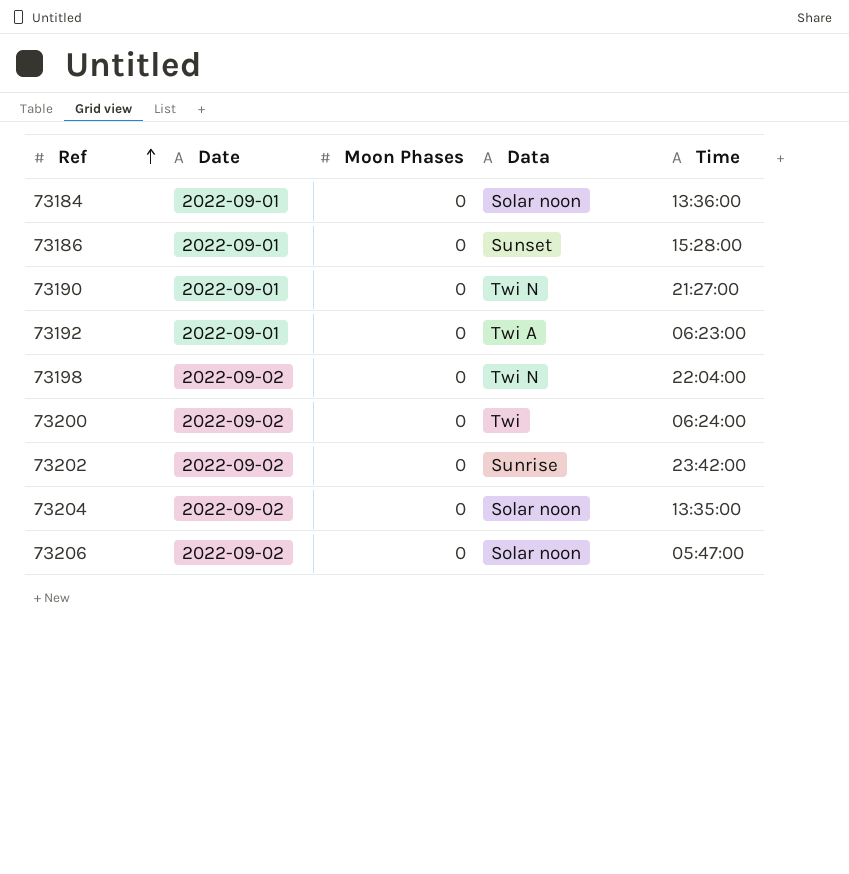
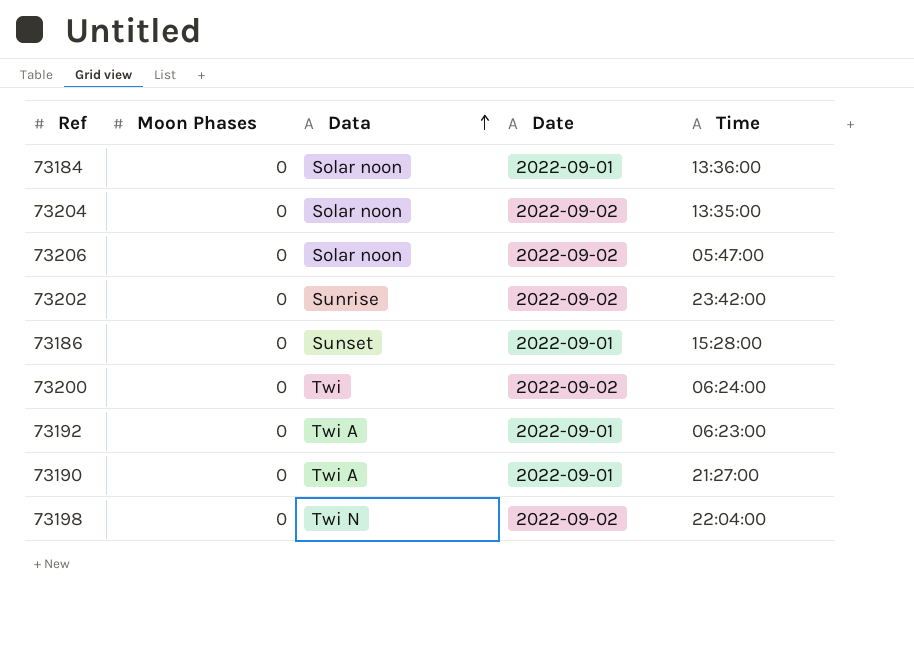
row order: Ref ascending -> Data ascending
column Date | position: 2 -> 4
73190 | Data: Twi N -> Twi A

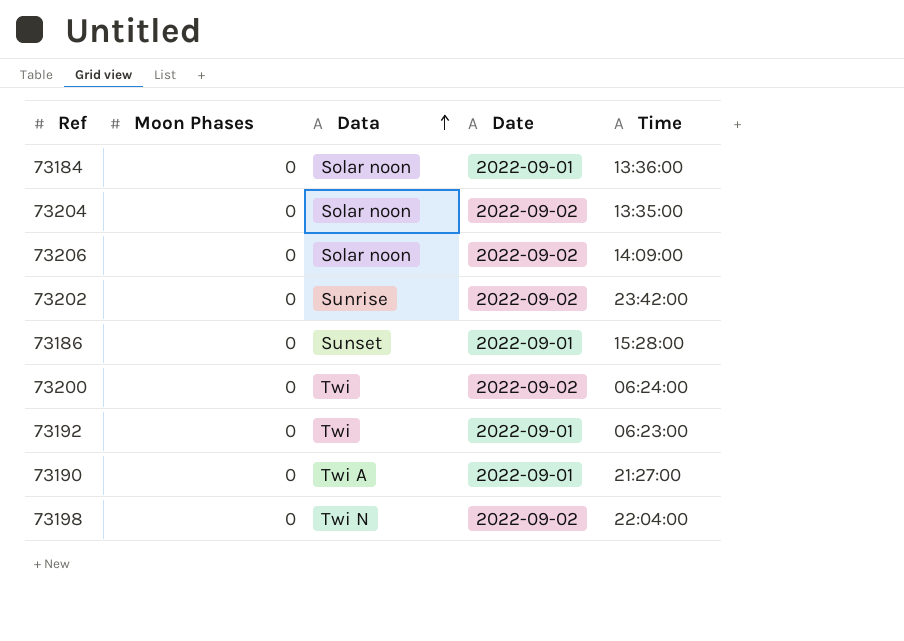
73206 | Time: 05:47:00 -> 14:09:00
73192 | Data: Twi A -> Twi

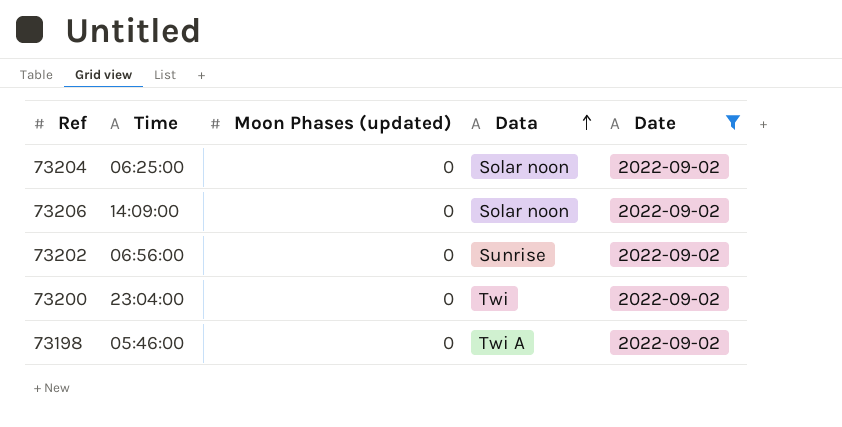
filter: none -> Date = 2022-09-02
column Time | position: 5 -> 2
column name: Moon Phases -> Moon Phases (updated)
73204 | Time: 13:35:00 -> 06:25:00
73202 | Time: 23:42:00 -> 06:56:00
73200 | Time: 06:24:00 -> 23:04:00
73198 | Time: 22:04:00 -> 05:46:00
73198 | Data: Twi N -> Twi A

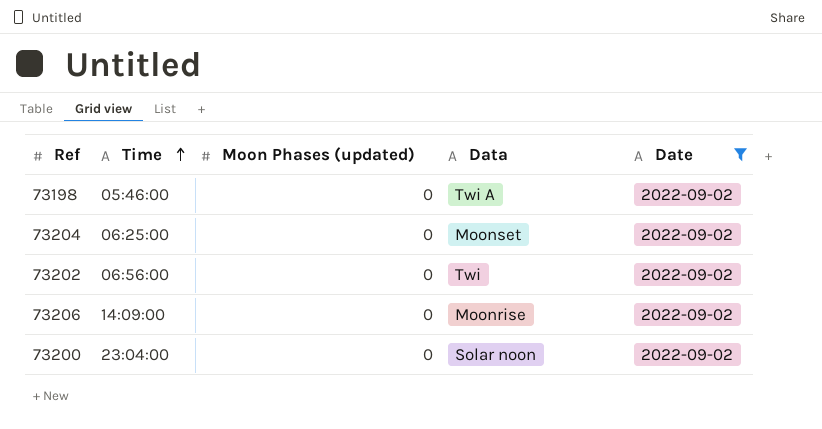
row order: Data ascending -> Time ascending
73204 | Data: Solar noon -> Moonset
73202 | Data: Sunrise -> Twi
73206 | Data: Solar noon -> Moonrise
73200 | Data: Twi -> Solar noon

